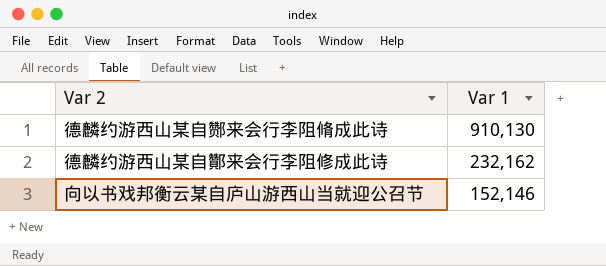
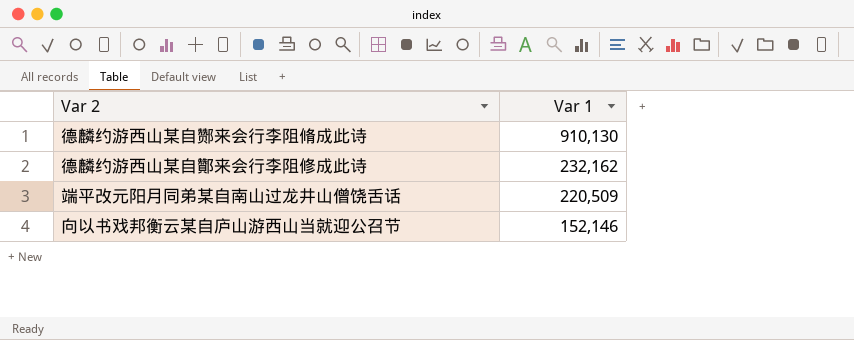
row 端平改元阳月同弟某自南山过龙井山僧饶舌话: none -> 220,509

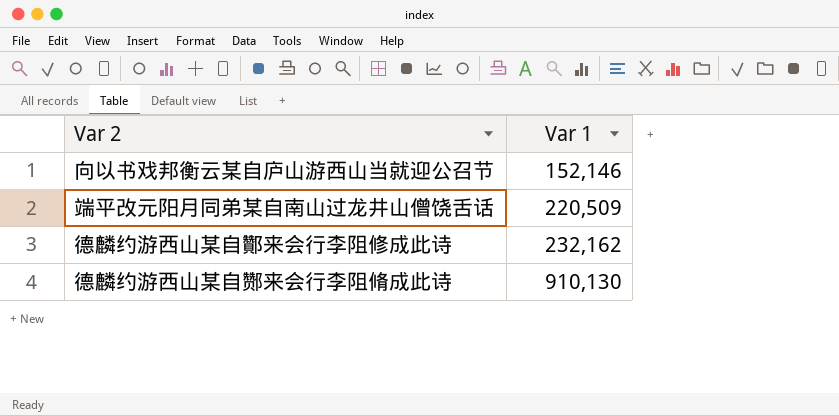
row order: Var 1 descending -> Var 1 ascending

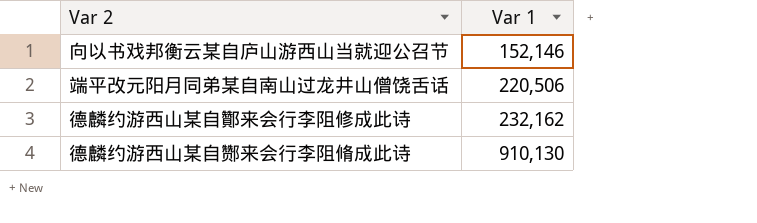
端平改元阳月同弟某自南山过龙井山僧饶舌话 | Var 1: 220,509 -> 220,506

